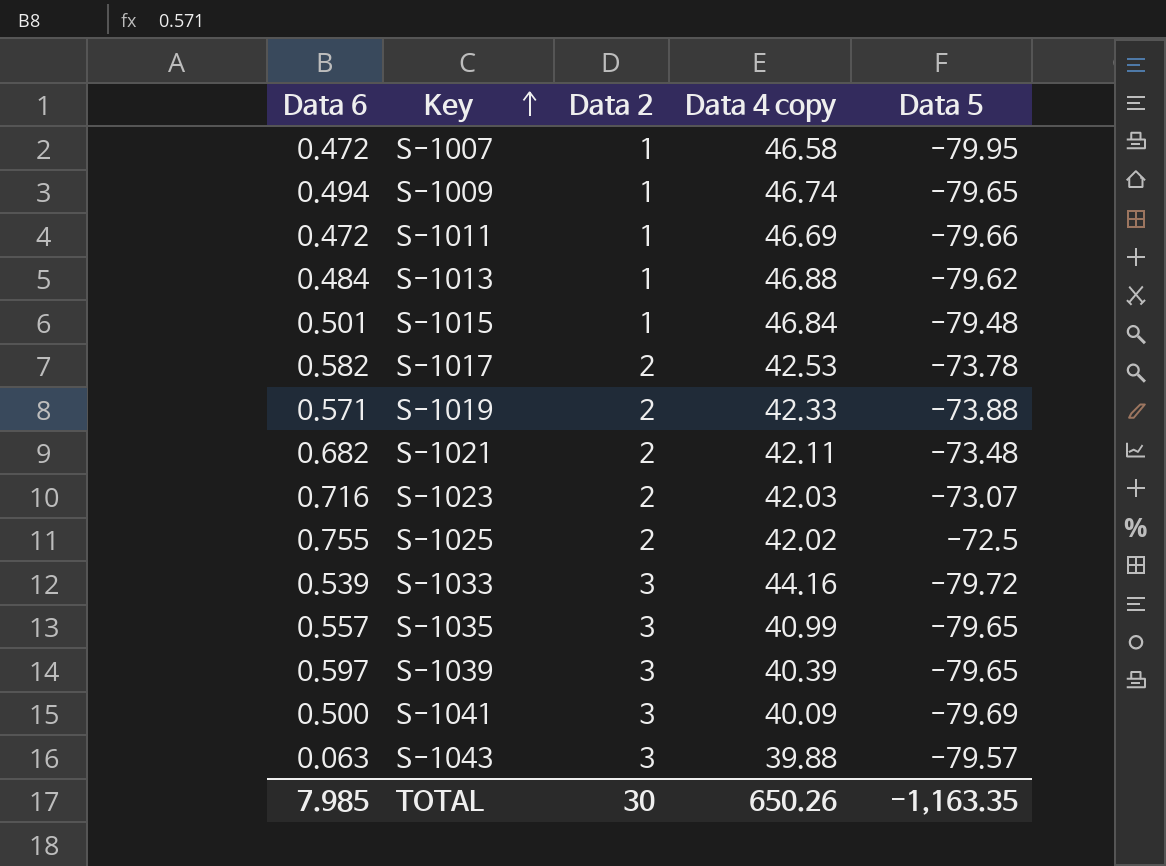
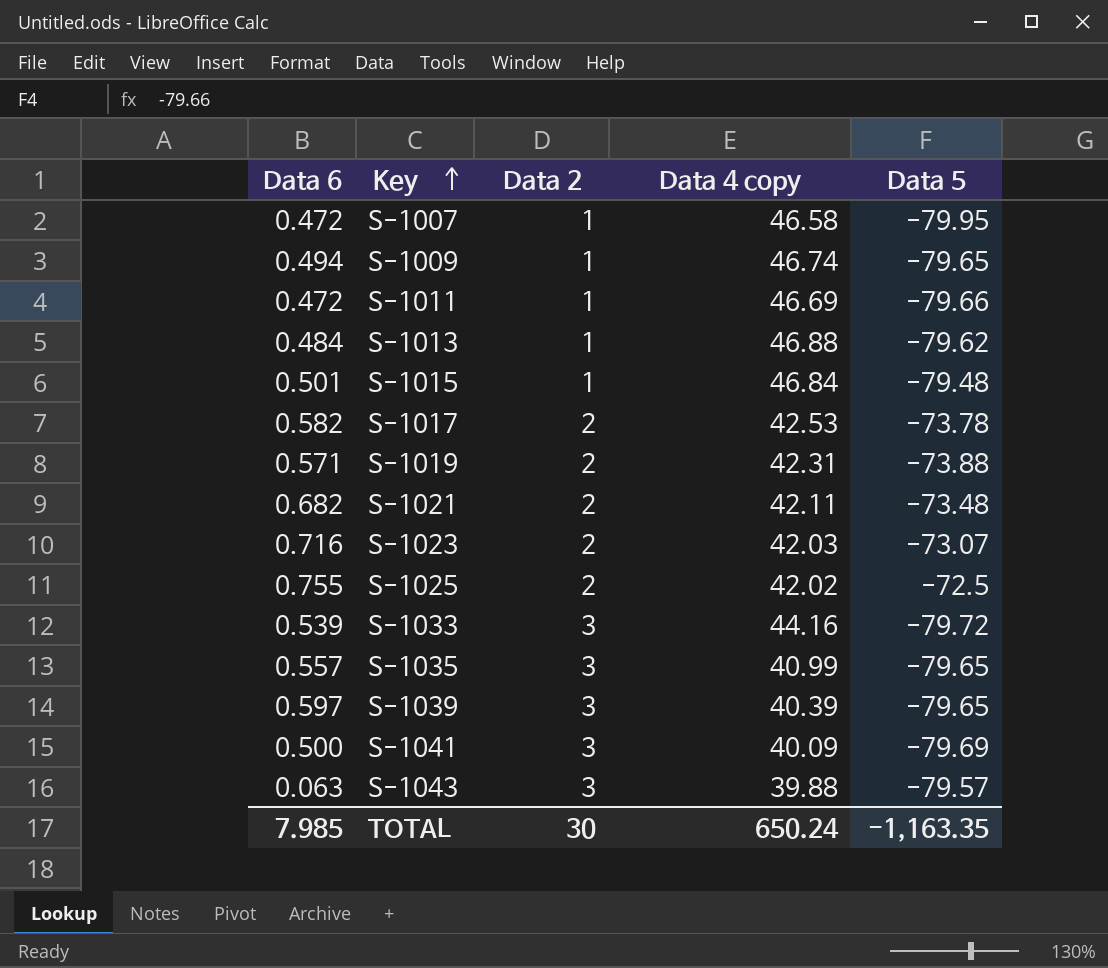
S-1019 | Data 4 copy: 42.33 -> 42.31
TOTAL | Data 4 copy: 650.26 -> 650.24

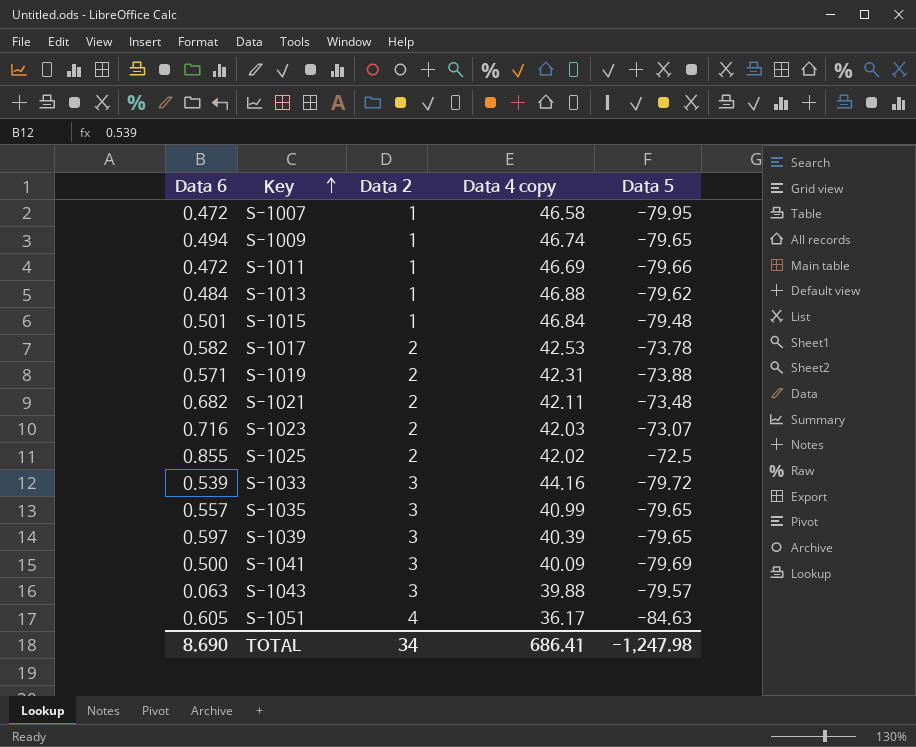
S-1025 | Data 6: 0.755 -> 0.855
row S-1051: none -> 0.605 | 4 | 36.17 | -84.63
TOTAL | Data 6: 7.985 -> 8.690
TOTAL | Data 2: 30 -> 34
TOTAL | Data 4 copy: 650.24 -> 686.41
TOTAL | Data 5: -1,163.35 -> -1,247.98

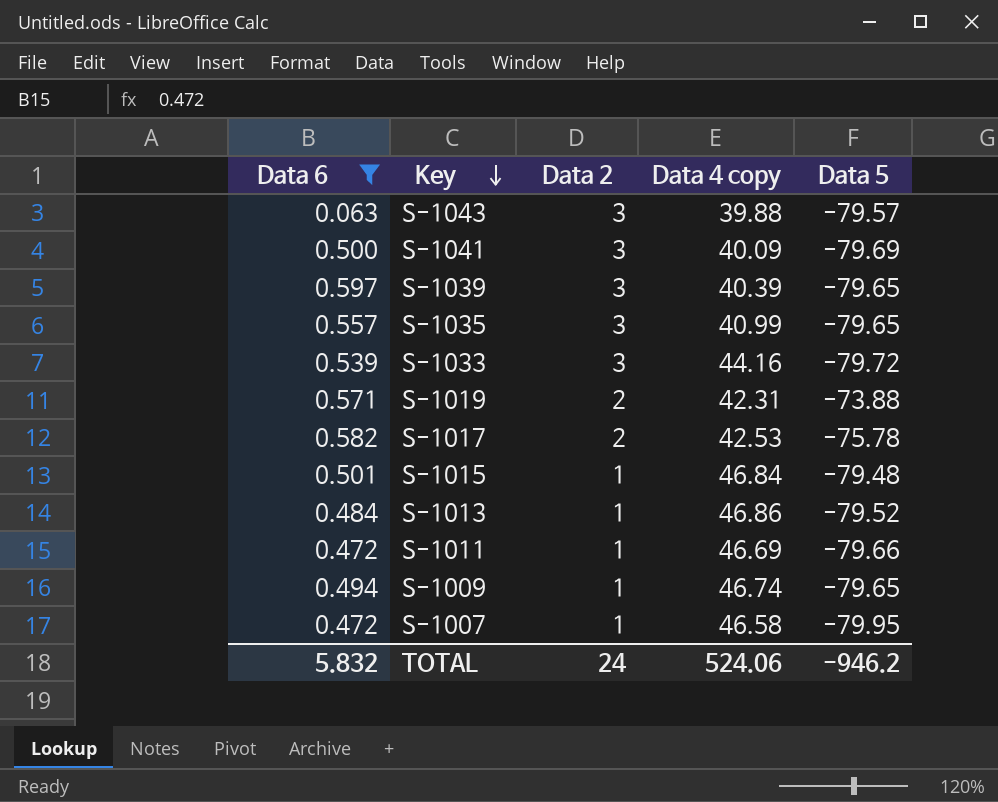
filter: none -> Data 6 <= 0.597
row order: Key ascending -> Key descending
S-1017 | Data 5: -73.78 -> -75.78
S-1013 | Data 4 copy: 46.88 -> 46.86
S-1013 | Data 5: -79.62 -> -79.52
TOTAL | Data 6: 8.690 -> 5.832
TOTAL | Data 2: 34 -> 24
TOTAL | Data 4 copy: 686.41 -> 524.06
TOTAL | Data 5: -1,247.98 -> -946.2

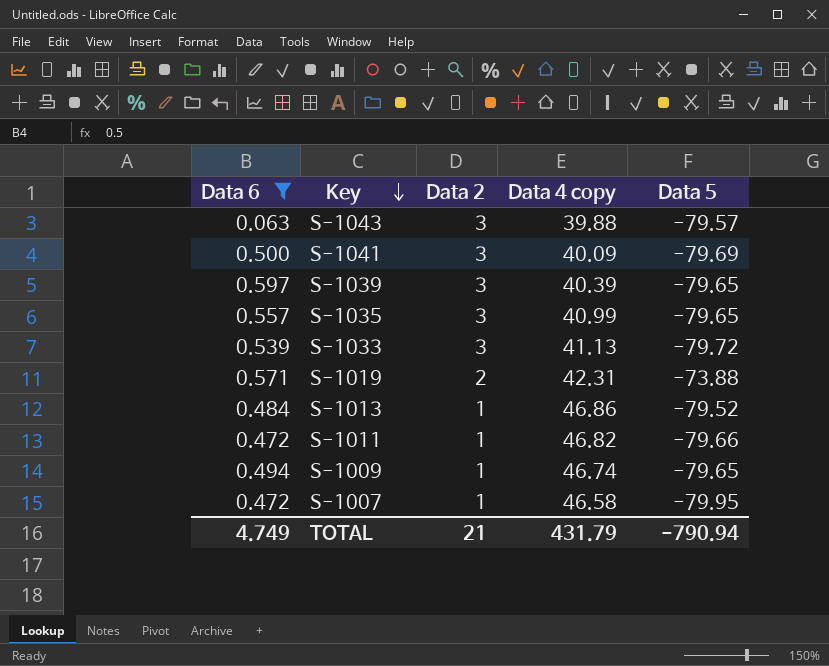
row S-1017: 0.582 | 2 | 42.53 | -75.78 -> none
row S-1015: 0.501 | 1 | 46.84 | -79.48 -> none
S-1033 | Data 4 copy: 44.16 -> 41.13
S-1011 | Data 4 copy: 46.69 -> 46.82
TOTAL | Data 6: 5.832 -> 4.749
TOTAL | Data 2: 24 -> 21
TOTAL | Data 4 copy: 524.06 -> 431.79
TOTAL | Data 5: -946.2 -> -790.94

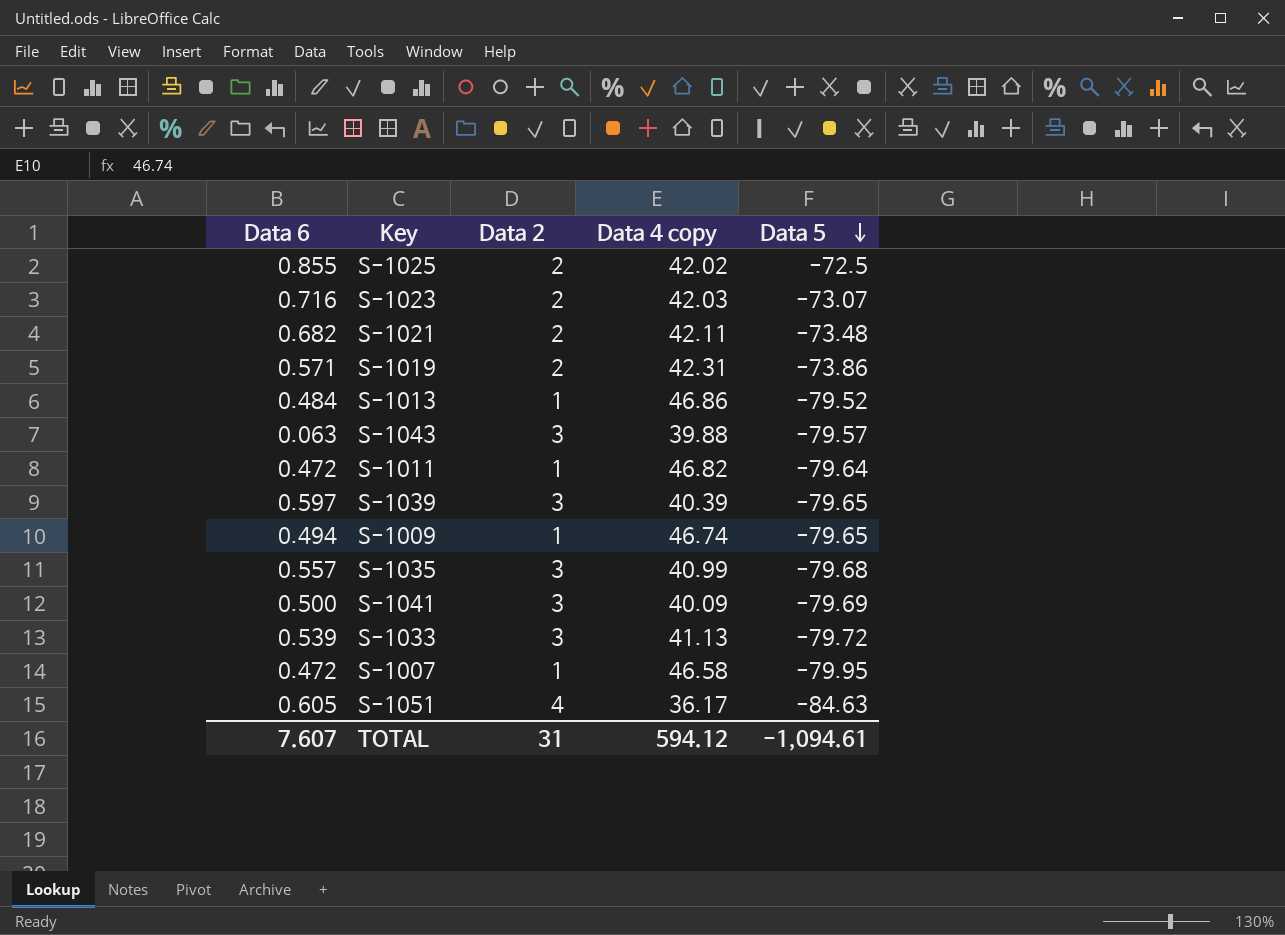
filter: Data 6 <= 0.597 -> none
row order: Key descending -> Data 5 descending
S-1019 | Data 5: -73.88 -> -73.86
S-1011 | Data 5: -79.66 -> -79.64
S-1035 | Data 5: -79.65 -> -79.68
TOTAL | Data 6: 4.749 -> 7.607
TOTAL | Data 2: 21 -> 31
TOTAL | Data 4 copy: 431.79 -> 594.12
TOTAL | Data 5: -790.94 -> -1,094.61

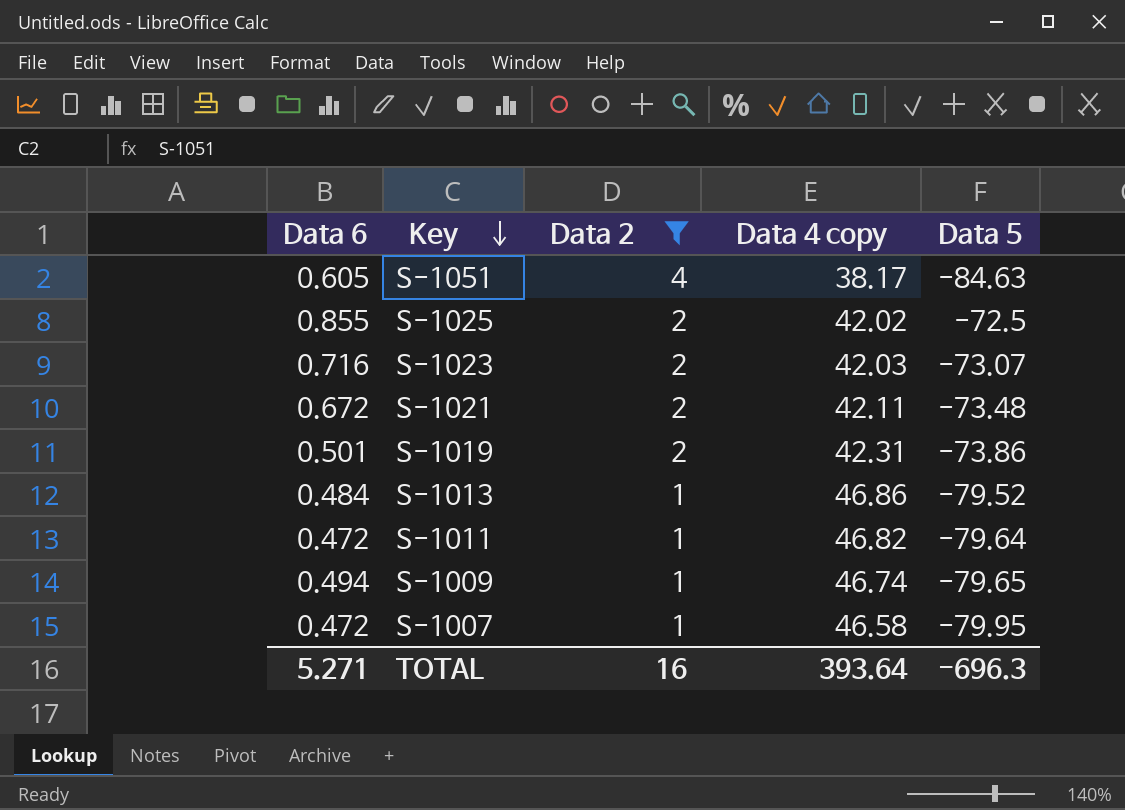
filter: none -> Data 2 != 3
row order: Data 5 descending -> Key descending
S-1051 | Data 4 copy: 36.17 -> 38.17
S-1021 | Data 6: 0.682 -> 0.672
S-1019 | Data 6: 0.571 -> 0.501
TOTAL | Data 6: 7.607 -> 5.271
TOTAL | Data 2: 31 -> 16
TOTAL | Data 4 copy: 594.12 -> 393.64
TOTAL | Data 5: -1,094.61 -> -696.3

